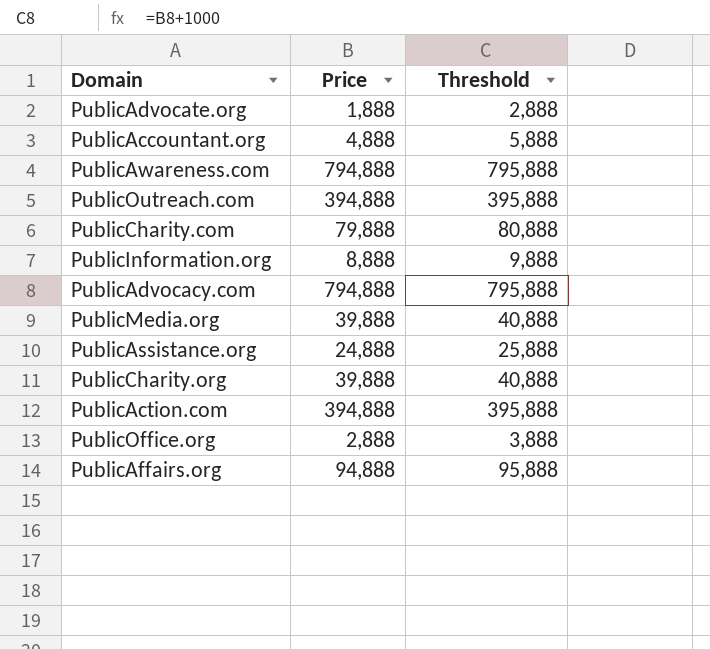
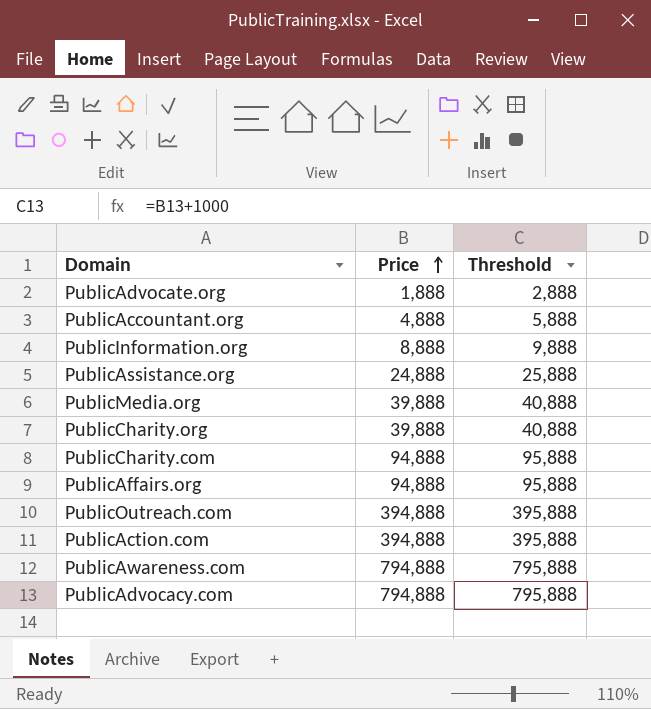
row order: none -> Price ascending
row PublicOffice.org: 2,888 | 3,888 -> none
PublicCharity.com | Price: 79,888 -> 94,888
PublicCharity.com | Threshold: 80,888 -> 95,888

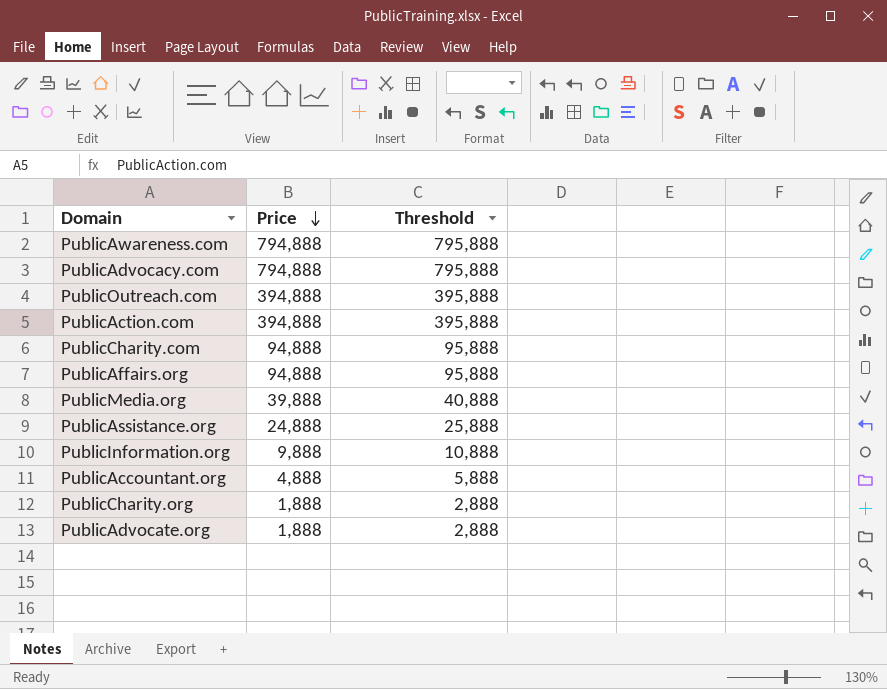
row order: Price ascending -> Price descending
PublicInformation.org | Price: 8,888 -> 9,888
PublicInformation.org | Threshold: 9,888 -> 10,888
PublicCharity.org | Price: 39,888 -> 1,888
PublicCharity.org | Threshold: 40,888 -> 2,888

